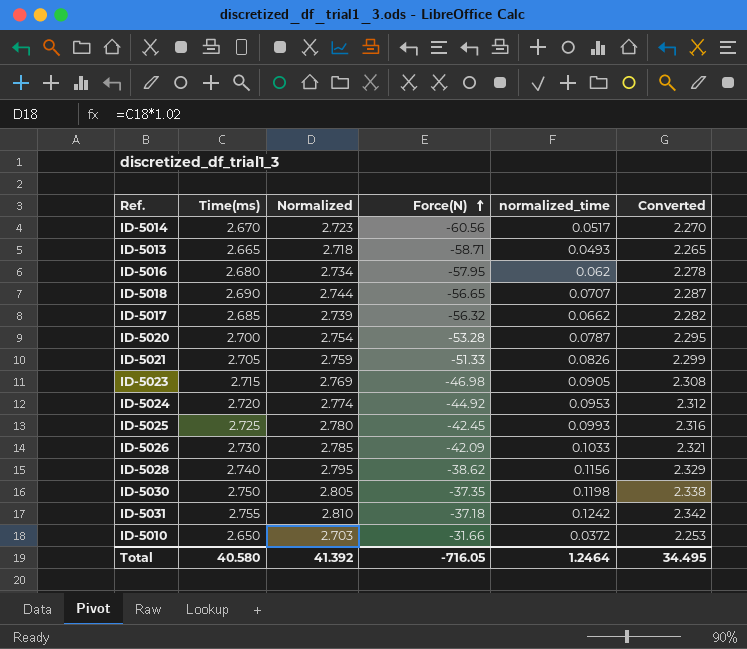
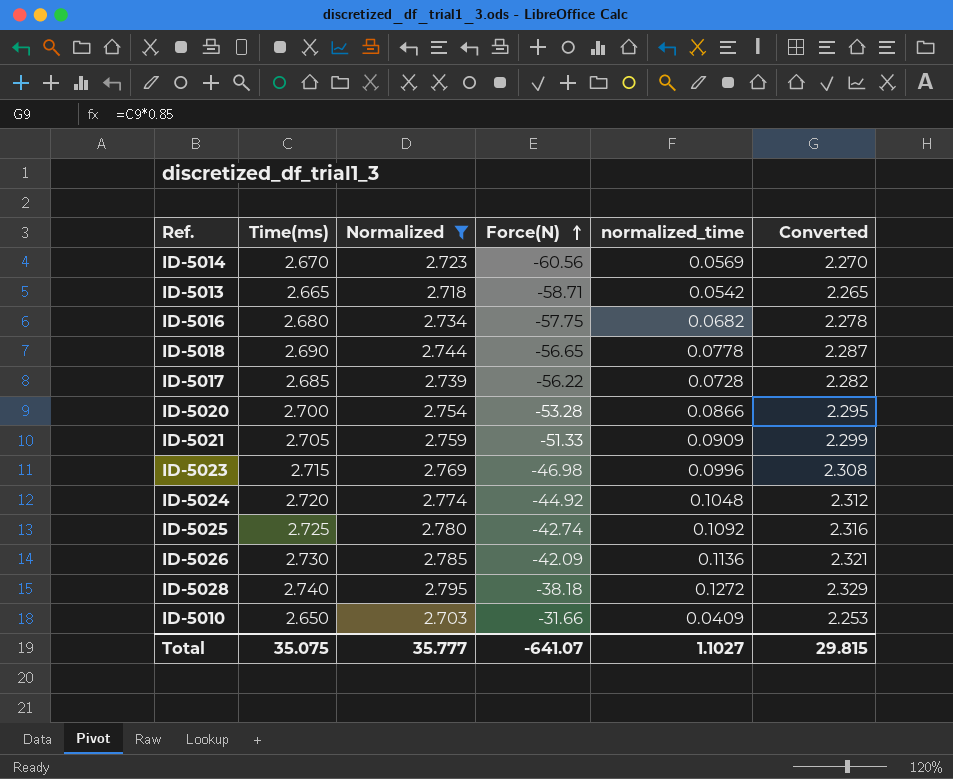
filter: none -> Normalized <= 2.795
ID-5014 | normalized_time: 0.0517 -> 0.0569
ID-5013 | normalized_time: 0.0493 -> 0.0542
ID-5016 | Force(N): -57.95 -> -57.75
ID-5016 | normalized_time: 0.062 -> 0.0682
ID-5018 | normalized_time: 0.0707 -> 0.0778
ID-5017 | Force(N): -56.32 -> -56.22
ID-5017 | normalized_time: 0.0662 -> 0.0728
ID-5020 | normalized_time: 0.0787 -> 0.0866
ID-5021 | normalized_time: 0.0826 -> 0.0909
ID-5023 | normalized_time: 0.0905 -> 0.0996
ID-5024 | normalized_time: 0.0953 -> 0.1048
ID-5025 | Force(N): -42.45 -> -42.74
ID-5025 | normalized_time: 0.0993 -> 0.1092
ID-5026 | normalized_time: 0.1033 -> 0.1136
ID-5028 | Force(N): -38.62 -> -38.18
ID-5028 | normalized_time: 0.1156 -> 0.1272
ID-5010 | normalized_time: 0.0372 -> 0.0409
Total | Time(ms): 40.580 -> 35.075
Total | Normalized: 41.392 -> 35.777
Total | Force(N): -716.05 -> -641.07
Total | normalized_time: 1.2464 -> 1.1027
Total | Converted: 34.495 -> 29.815

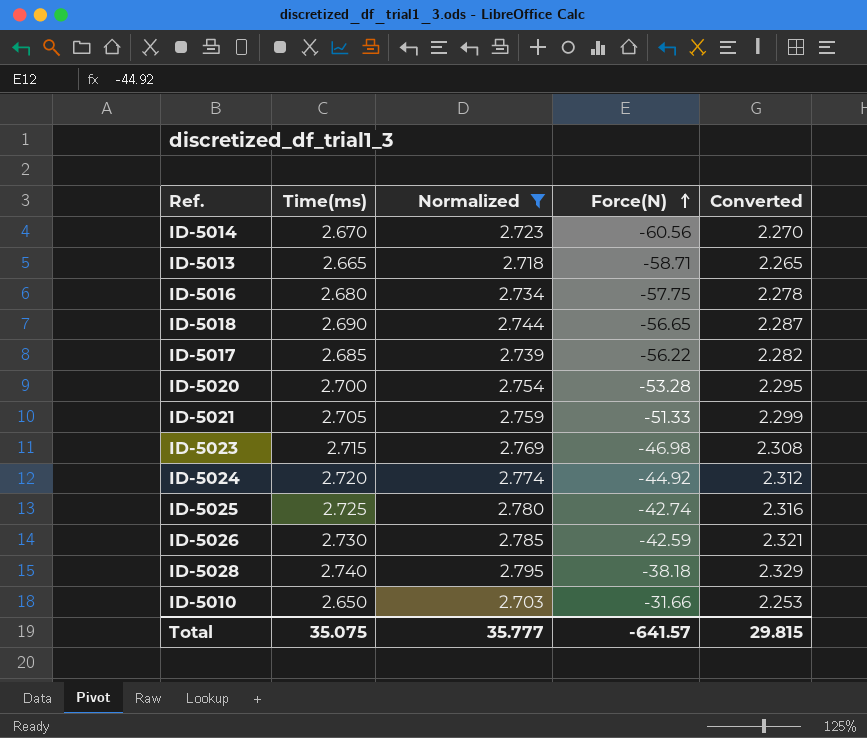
column normalized_time | position: 5 -> none
ID-5026 | Force(N): -42.09 -> -42.59
Total | Force(N): -641.07 -> -641.57

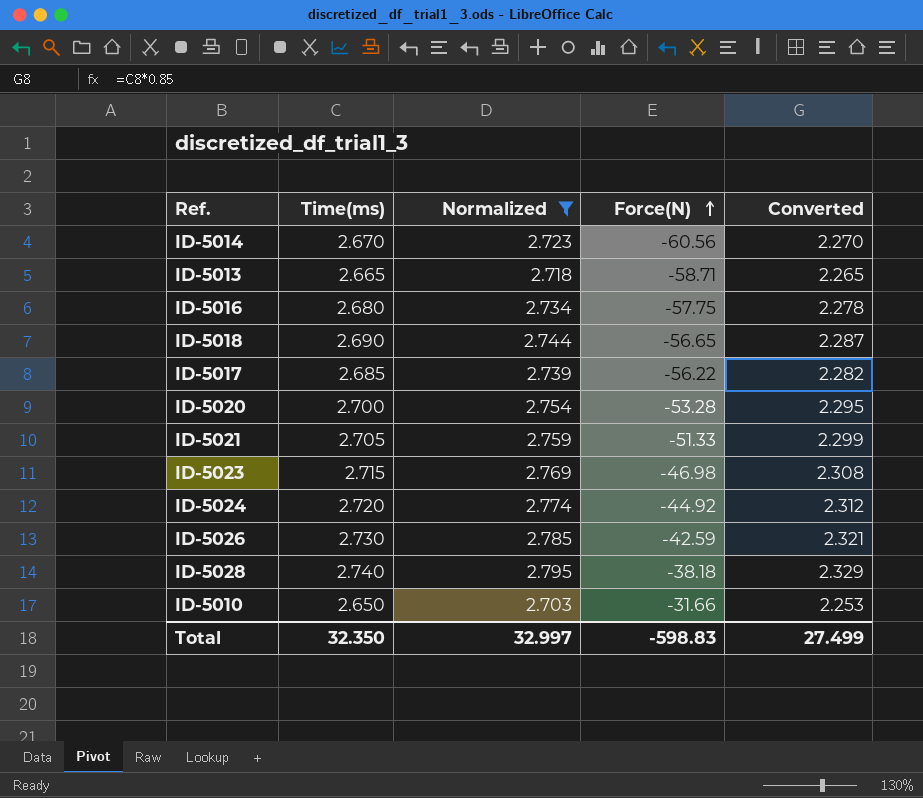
row ID-5025: 2.725 | 2.780 | -42.74 | 2.316 -> none
Total | Time(ms): 35.075 -> 32.350
Total | Normalized: 35.777 -> 32.997
Total | Force(N): -641.57 -> -598.83
Total | Converted: 29.815 -> 27.499

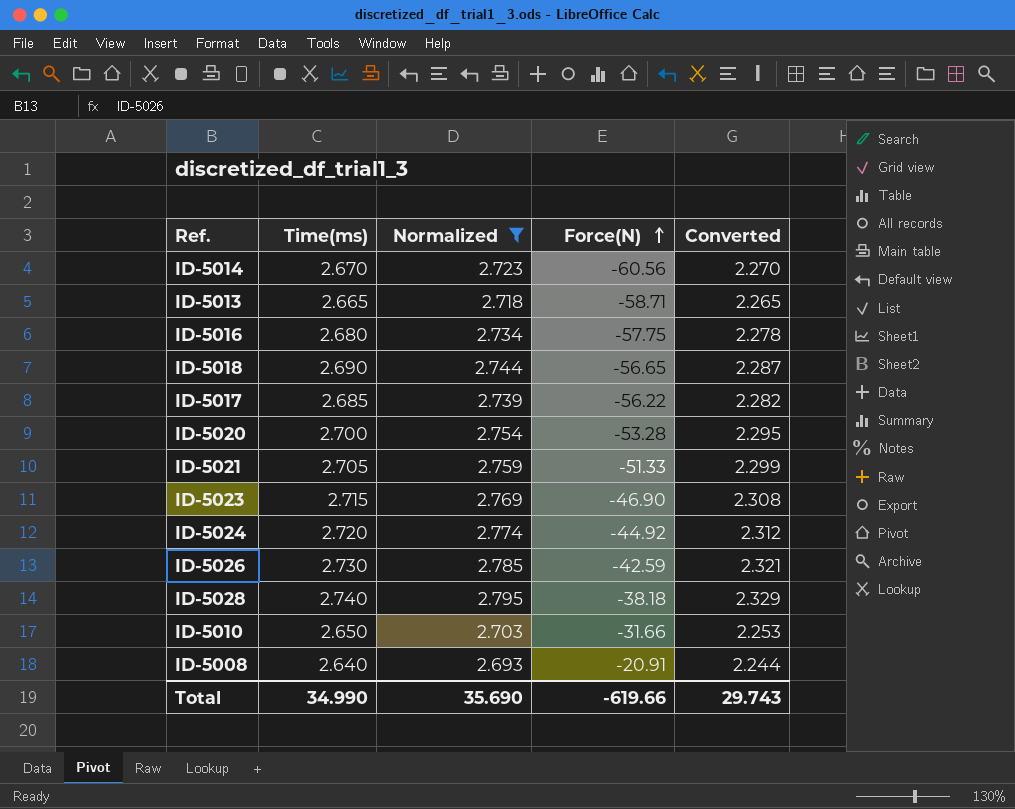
ID-5023 | Force(N): -46.98 -> -46.90
row ID-5008: none -> 2.640 | 2.693 | -20.91 | 2.244
Total | Time(ms): 32.350 -> 34.990
Total | Normalized: 32.997 -> 35.690
Total | Force(N): -598.83 -> -619.66
Total | Converted: 27.499 -> 29.743

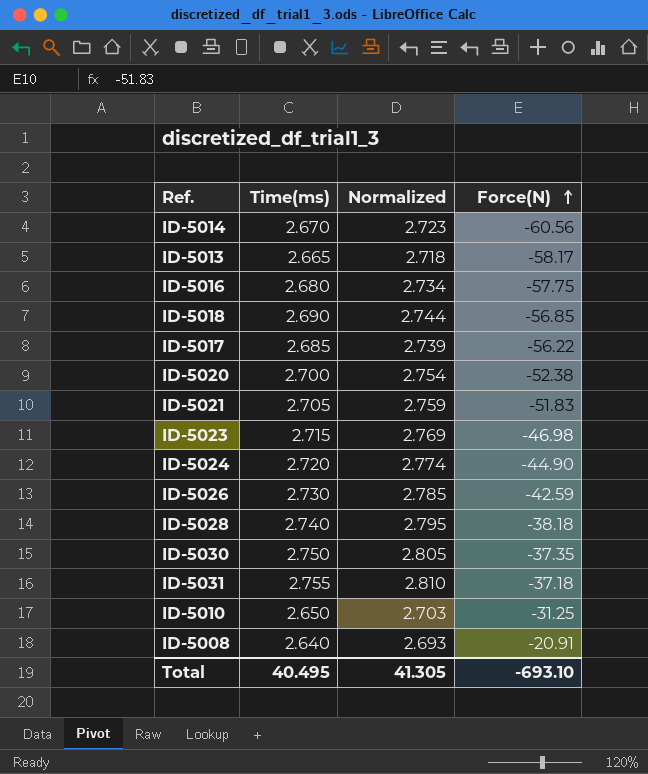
filter: Normalized <= 2.795 -> none
column Converted | formula: [Time(ms)] * 0.85 -> none
ID-5013 | Force(N): -58.71 -> -58.17
ID-5018 | Force(N): -56.65 -> -56.85
ID-5020 | Force(N): -53.28 -> -52.38
ID-5021 | Force(N): -51.33 -> -51.83
ID-5023 | Force(N): -46.90 -> -46.98
ID-5024 | Force(N): -44.92 -> -44.90
ID-5010 | Force(N): -31.66 -> -31.25
Total | Time(ms): 34.990 -> 40.495
Total | Normalized: 35.690 -> 41.305
Total | Force(N): -619.66 -> -693.10

